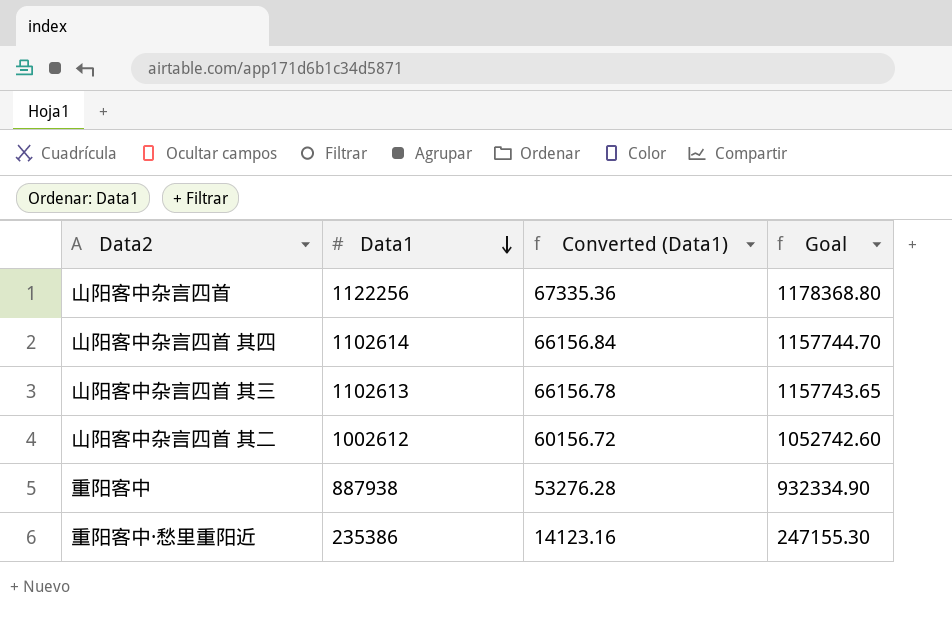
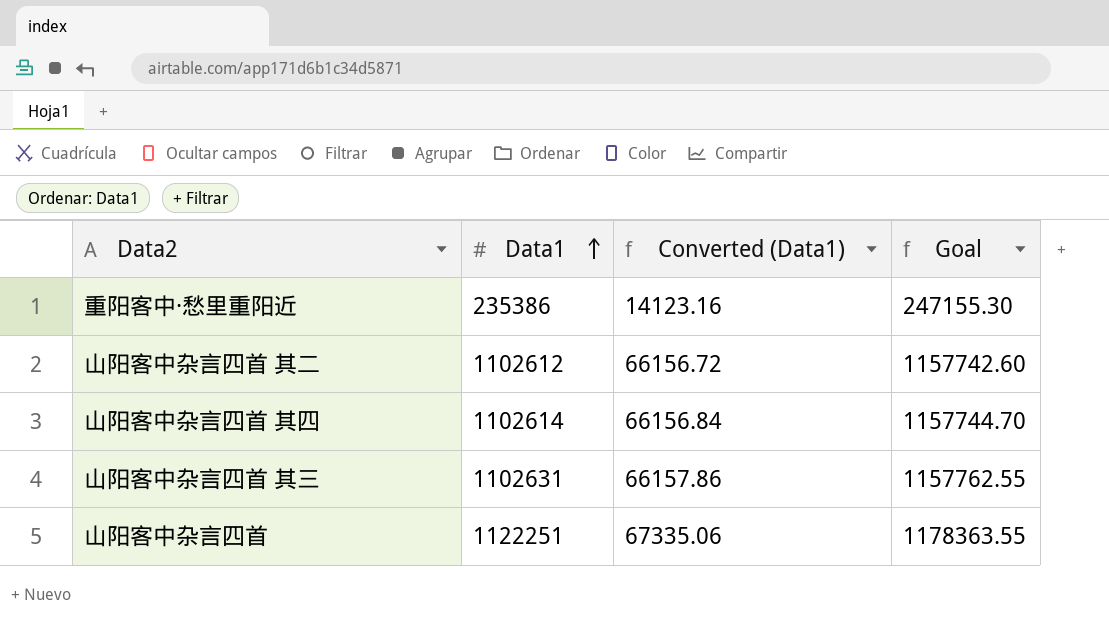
row order: Data1 descending -> Data1 ascending
row 重阳客中: 887938 | 53276.28 | 932334.90 -> none
山阳客中杂言四首 其二 | Data1: 1002612 -> 1102612
山阳客中杂言四首 其二 | Converted (Data1): 60156.72 -> 66156.72
山阳客中杂言四首 其二 | Goal: 1052742.60 -> 1157742.60
山阳客中杂言四首 其三 | Data1: 1102613 -> 1102631
山阳客中杂言四首 其三 | Converted (Data1): 66156.78 -> 66157.86
山阳客中杂言四首 其三 | Goal: 1157743.65 -> 1157762.55
山阳客中杂言四首 | Data1: 1122256 -> 1122251
山阳客中杂言四首 | Converted (Data1): 67335.36 -> 67335.06
山阳客中杂言四首 | Goal: 1178368.80 -> 1178363.55

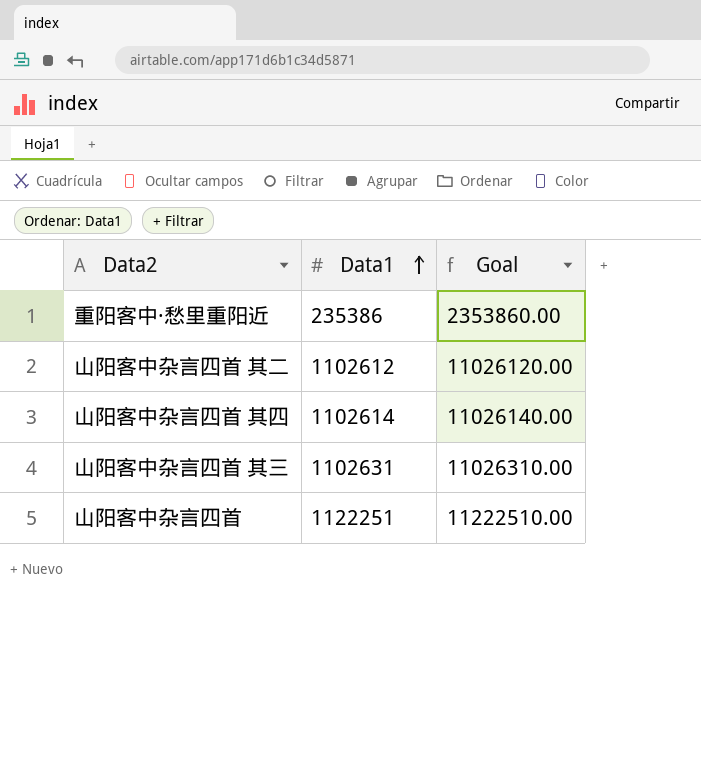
column Converted (Data1) | formula: [Data1] * 0.06 -> none
column Goal | formula: [Data1] * 1.05 -> [Data1] * 10

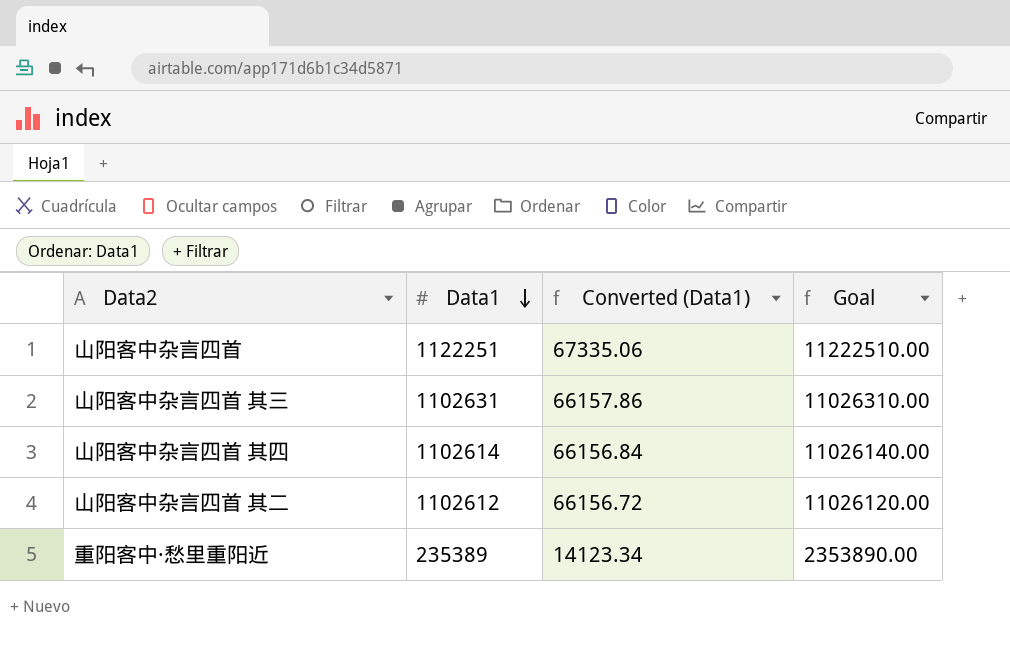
row order: Data1 ascending -> Data1 descending
column Converted (Data1) | formula: none -> [Data1] * 0.06
重阳客中·愁里重阳近 | Data1: 235386 -> 235389
重阳客中·愁里重阳近 | Goal: 2353860.00 -> 2353890.00

